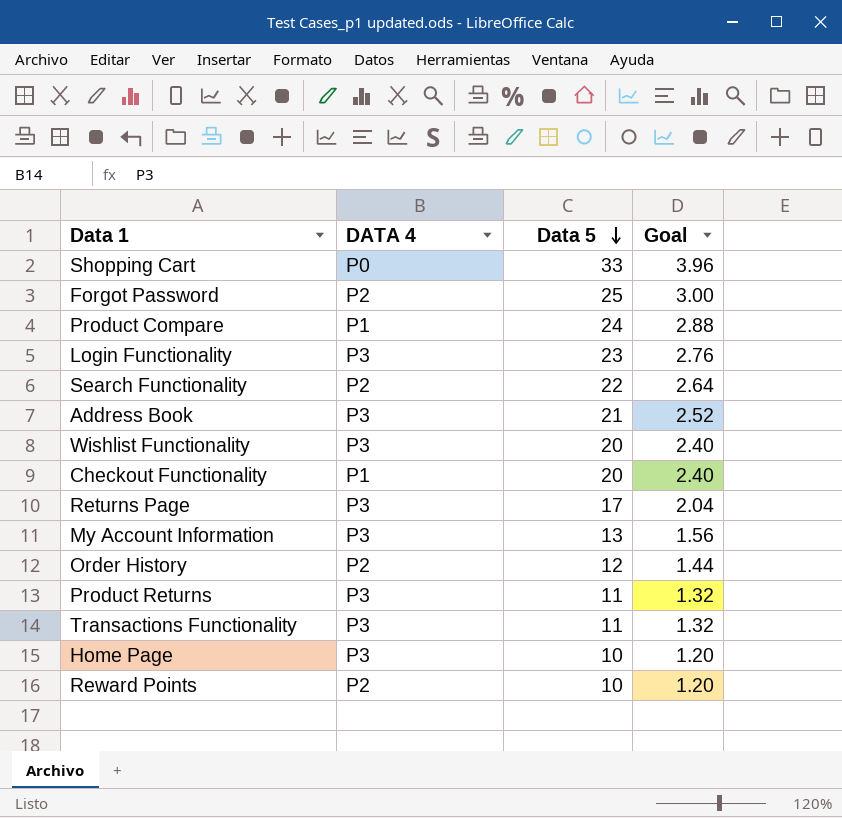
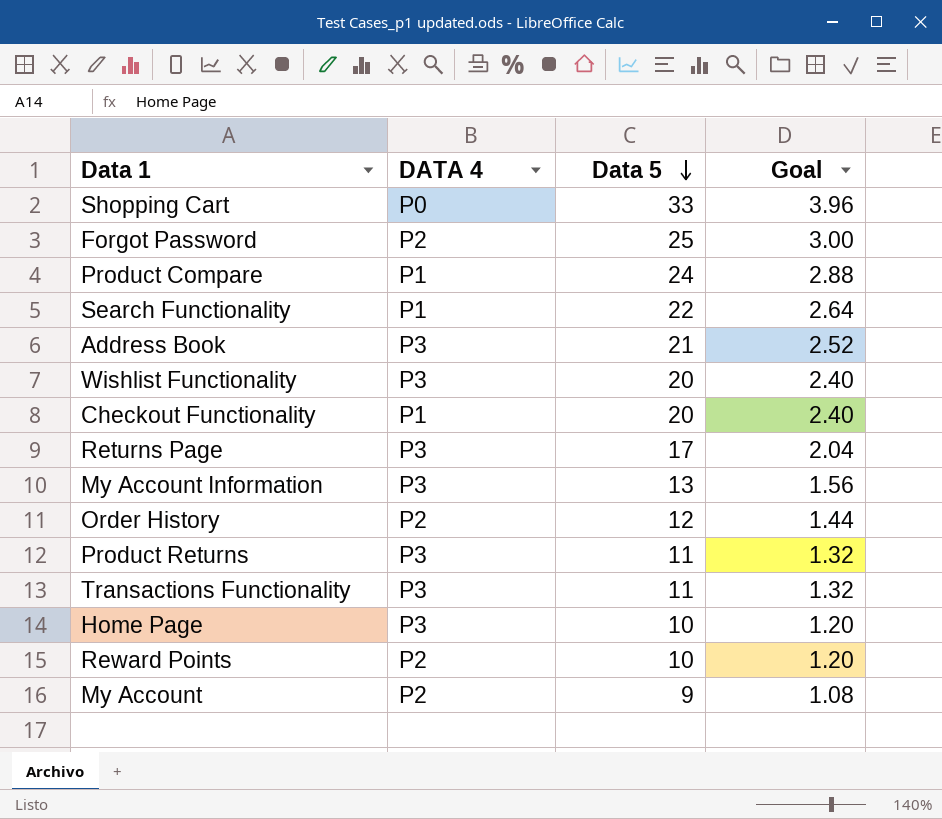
row Login Functionality: P3 | 23 | 2.76 -> none
Search Functionality | DATA 4: P2 -> P1
row My Account: none -> P2 | 9 | 1.08

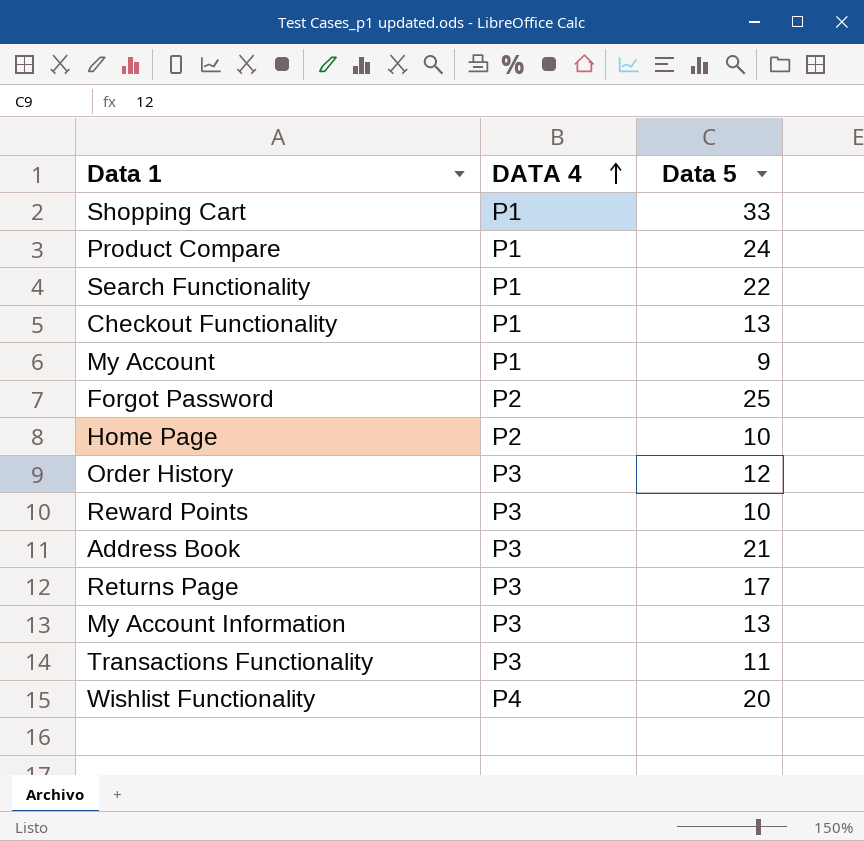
row order: Data 5 descending -> DATA 4 ascending
column Goal | formula: [Data 5] * 0.12 -> none
row Product Returns: P3 | 11 | 1.32 -> none
Shopping Cart | DATA 4: P0 -> P1
Checkout Functionality | Data 5: 20 -> 13
My Account | DATA 4: P2 -> P1
Home Page | DATA 4: P3 -> P2
Order History | DATA 4: P2 -> P3
Reward Points | DATA 4: P2 -> P3
Wishlist Functionality | DATA 4: P3 -> P4

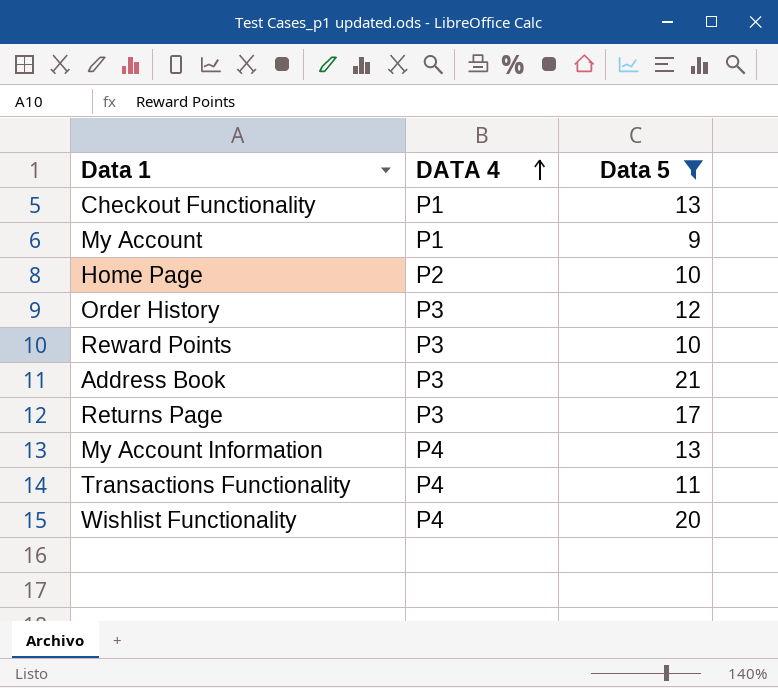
filter: none -> Data 5 <= 21
My Account Information | DATA 4: P3 -> P4
Transactions Functionality | DATA 4: P3 -> P4

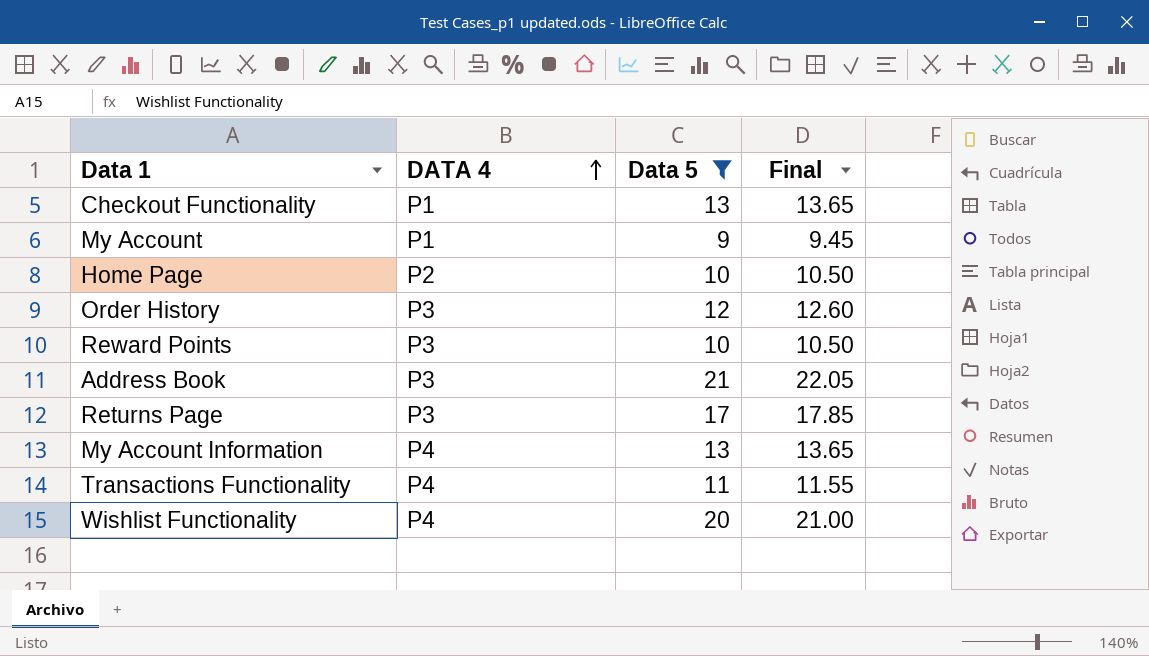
column Final | formula: none -> [Data 5] * 1.05

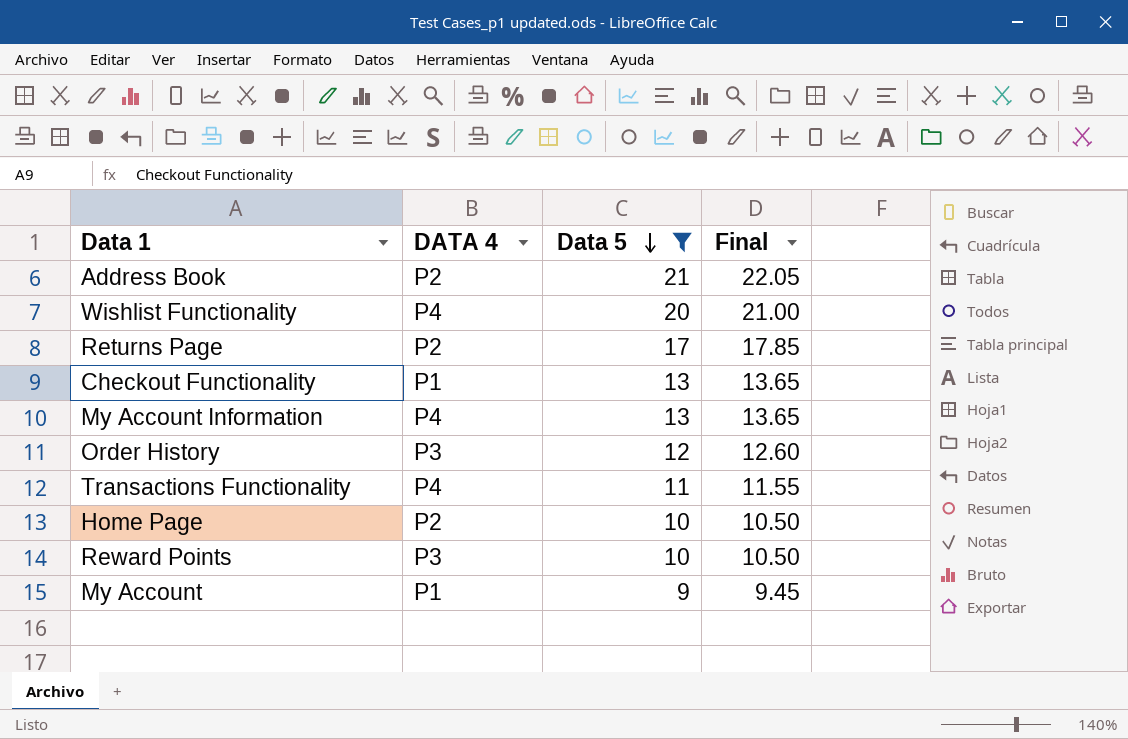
row order: DATA 4 ascending -> Data 5 descending
Address Book | DATA 4: P3 -> P2
Returns Page | DATA 4: P3 -> P2

